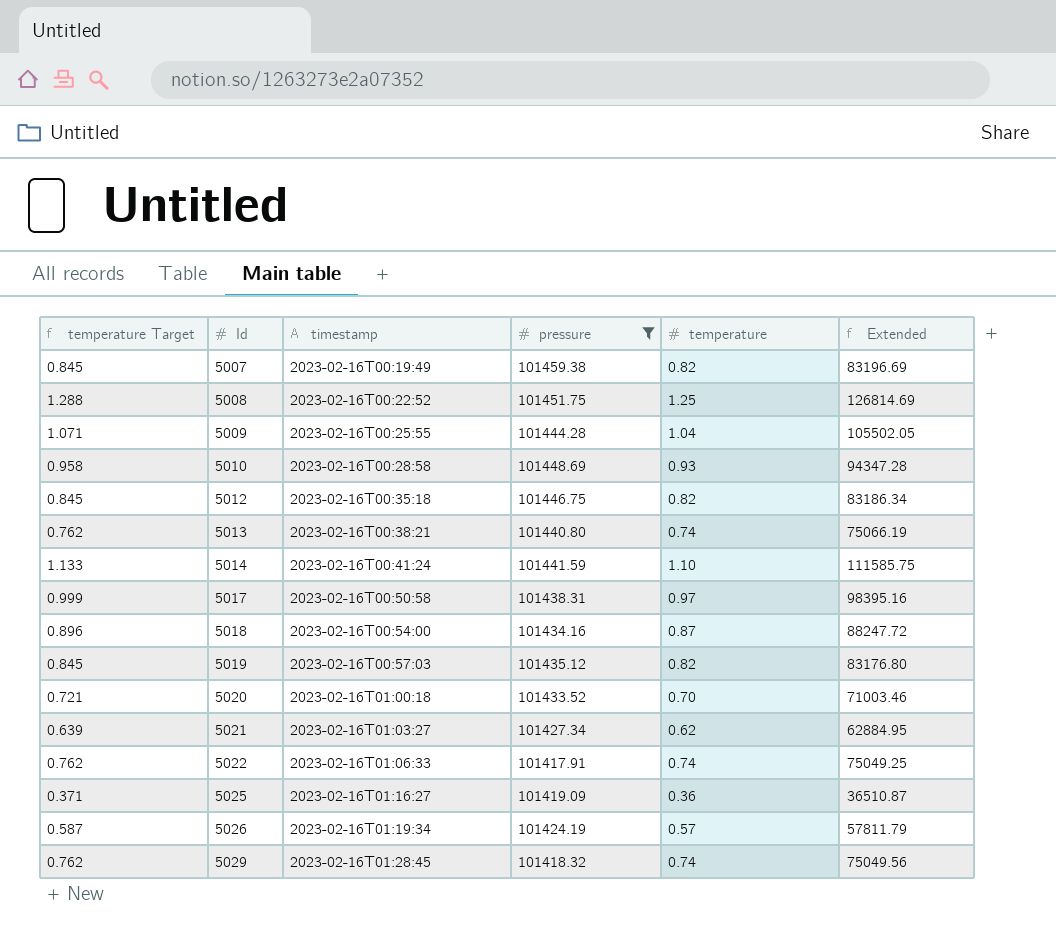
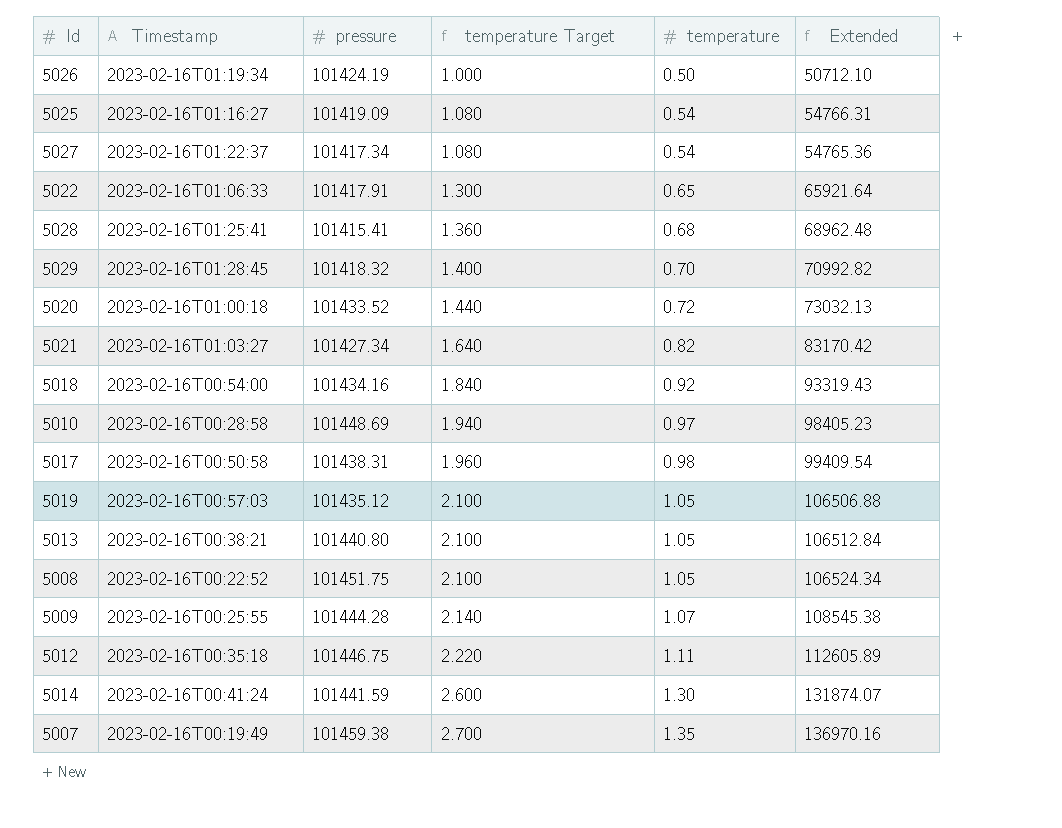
filter: pressure >= 101417.91 -> none
row order: Id ascending -> temperature Target ascending
column name: timestamp -> Timestamp
column temperature Target | formula: [temperature] * 1.03 -> [temperature] * 2
column temperature Target | position: 1 -> 4
5026 | temperature: 0.57 -> 0.50
5026 | Extended: 57811.79 -> 50712.10
5025 | temperature: 0.36 -> 0.54
5025 | Extended: 36510.87 -> 54766.31
5022 | temperature: 0.74 -> 0.65
5022 | Extended: 75049.25 -> 65921.64
5029 | temperature: 0.74 -> 0.70
5029 | Extended: 75049.56 -> 70992.82
5020 | temperature: 0.70 -> 0.72
5020 | Extended: 71003.46 -> 73032.13
5021 | temperature: 0.62 -> 0.82
5021 | Extended: 62884.95 -> 83170.42
5018 | temperature: 0.87 -> 0.92
5018 | Extended: 88247.72 -> 93319.43
5010 | temperature: 0.93 -> 0.97
5010 | Extended: 94347.28 -> 98405.23
5017 | temperature: 0.97 -> 0.98
5017 | Extended: 98395.16 -> 99409.54
5019 | temperature: 0.82 -> 1.05
5019 | Extended: 83176.80 -> 106506.88
5013 | temperature: 0.74 -> 1.05
5013 | Extended: 75066.19 -> 106512.84
5008 | temperature: 1.25 -> 1.05
5008 | Extended: 126814.69 -> 106524.34
5009 | temperature: 1.04 -> 1.07
5009 | Extended: 105502.05 -> 108545.38
5012 | temperature: 0.82 -> 1.11
5012 | Extended: 83186.34 -> 112605.89
5014 | temperature: 1.10 -> 1.30
5014 | Extended: 111585.75 -> 131874.07
5007 | temperature: 0.82 -> 1.35
5007 | Extended: 83196.69 -> 136970.16

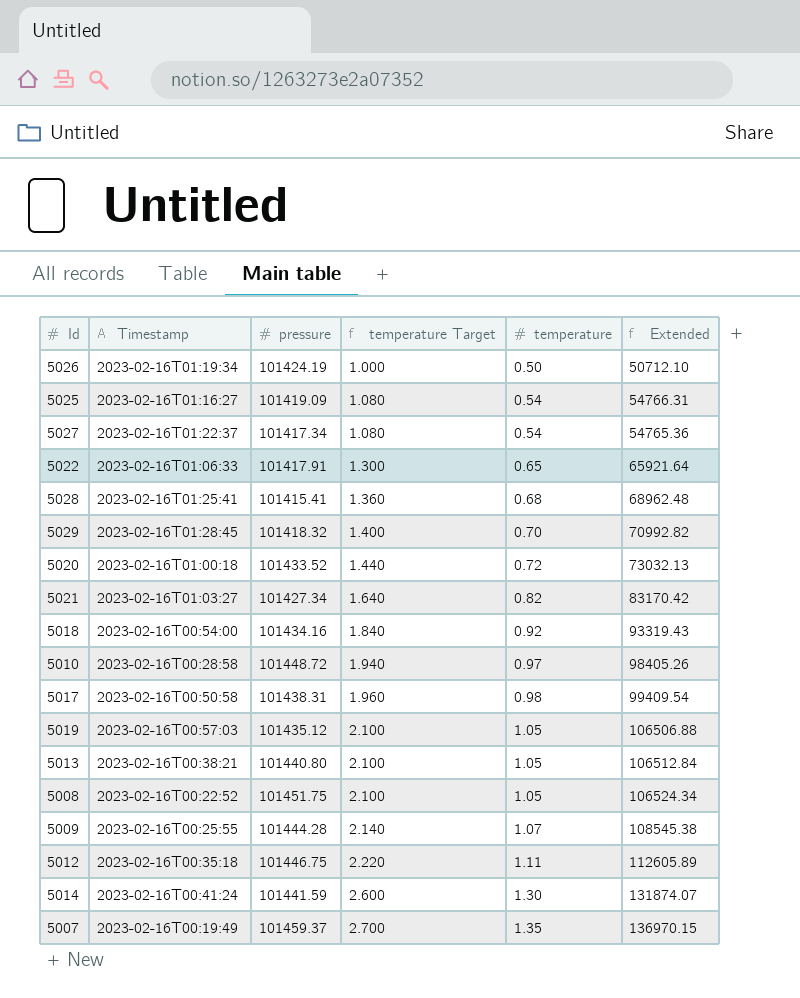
5010 | pressure: 101448.69 -> 101448.72
5010 | Extended: 98405.23 -> 98405.26
5007 | pressure: 101459.38 -> 101459.37
5007 | Extended: 136970.16 -> 136970.15

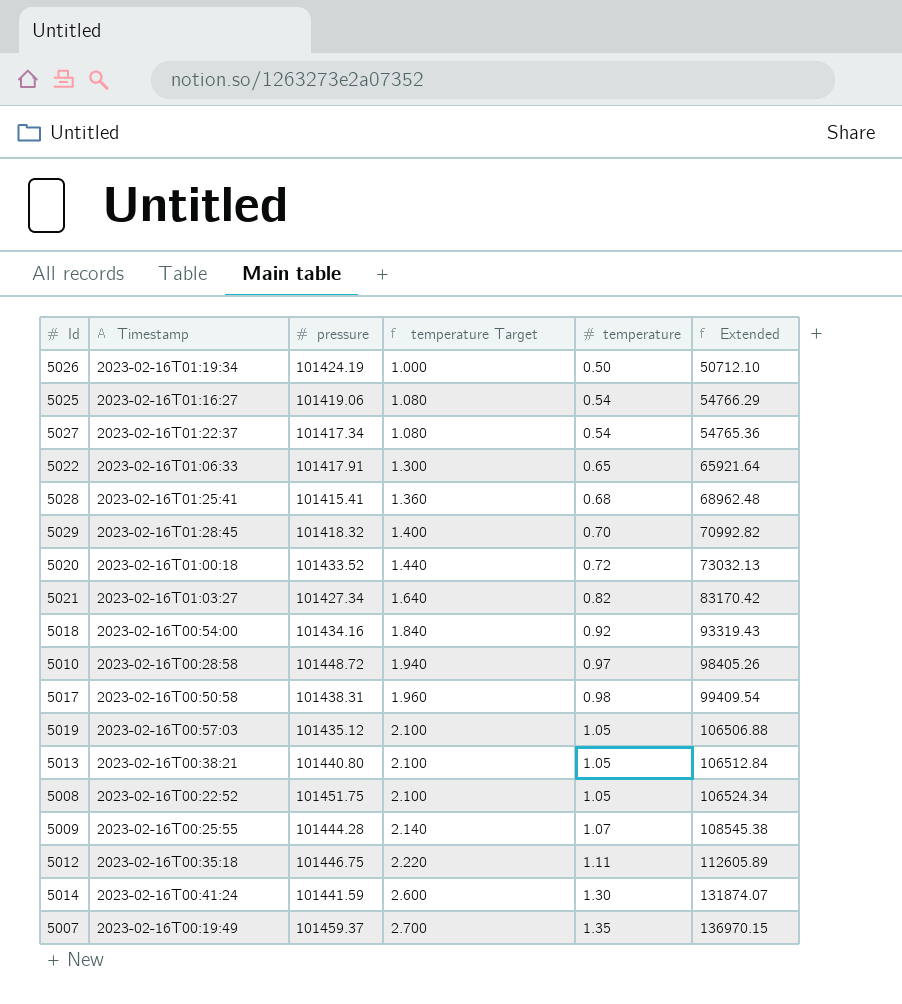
5025 | pressure: 101419.09 -> 101419.06
5025 | Extended: 54766.31 -> 54766.29

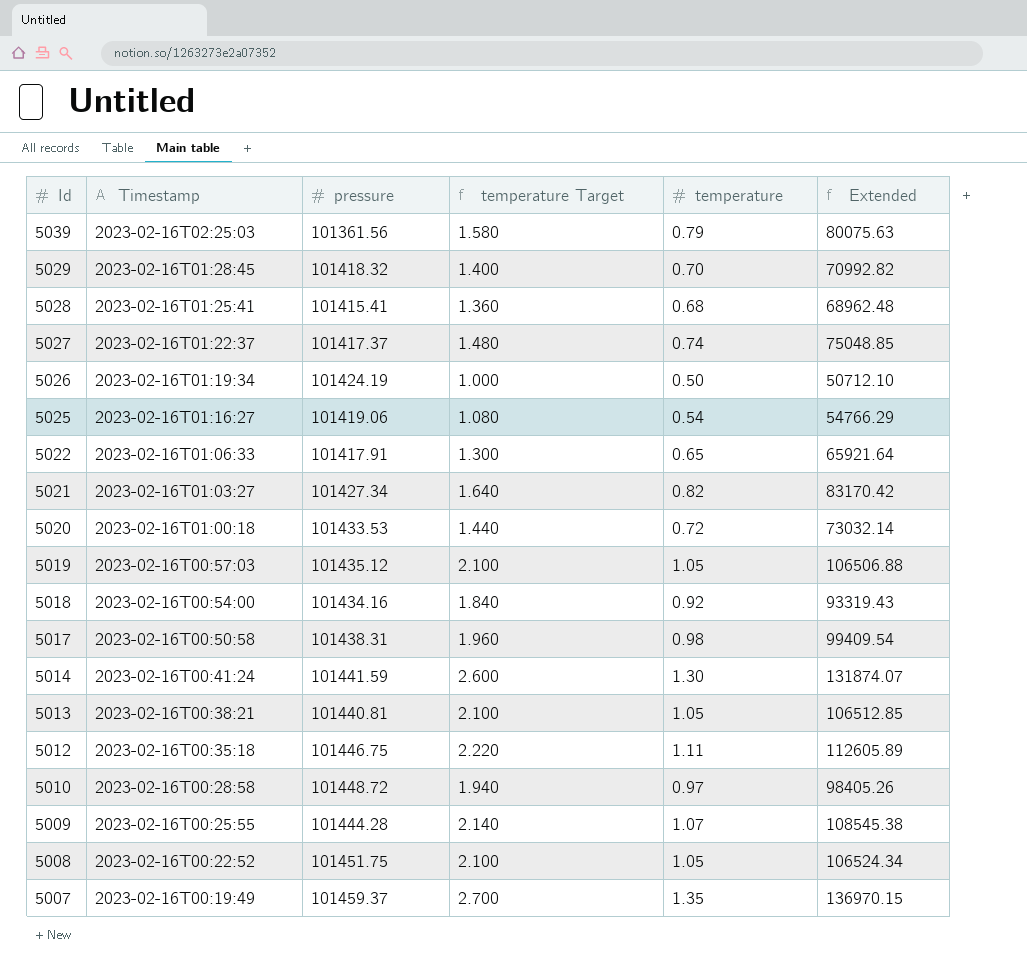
row order: temperature Target ascending -> Id descending
row 5039: none -> 2023-02-16T02:25:03 | 101361.56 | 1.580 | 0.79 | 80075.63
5027 | pressure: 101417.34 -> 101417.37
5027 | temperature Target: 1.080 -> 1.480
5027 | temperature: 0.54 -> 0.74
5027 | Extended: 54765.36 -> 75048.85
5020 | pressure: 101433.52 -> 101433.53
5020 | Extended: 73032.13 -> 73032.14
5013 | pressure: 101440.80 -> 101440.81
5013 | Extended: 106512.84 -> 106512.85

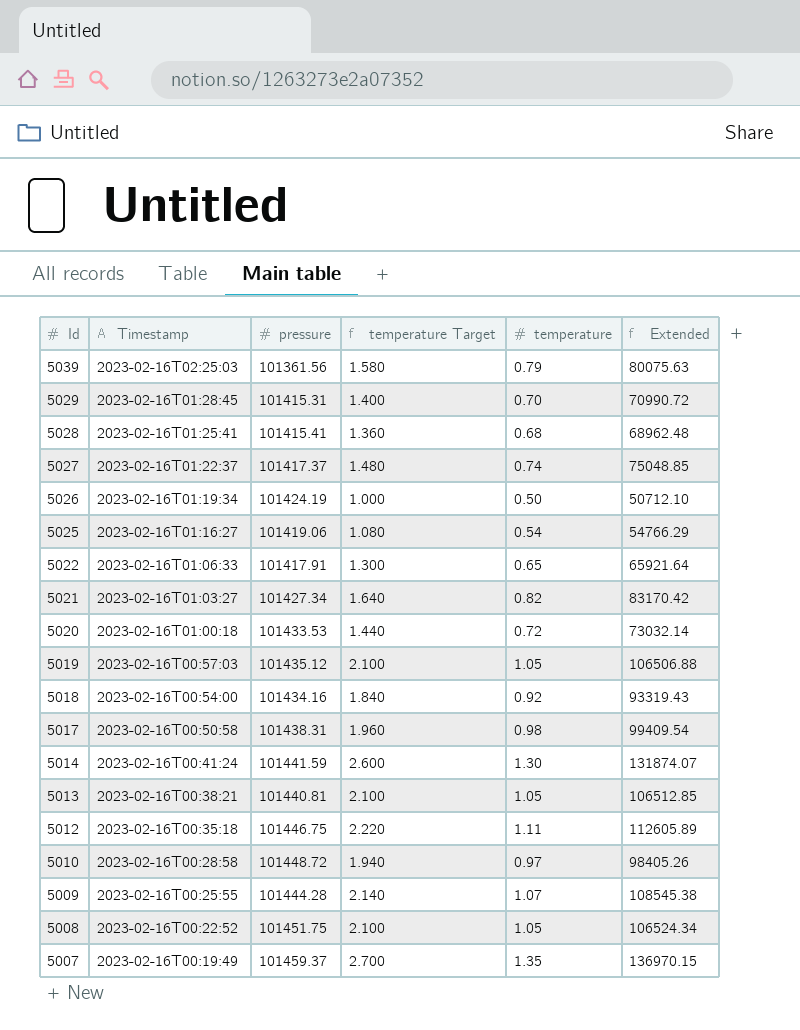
5029 | pressure: 101418.32 -> 101415.31
5029 | Extended: 70992.82 -> 70990.72

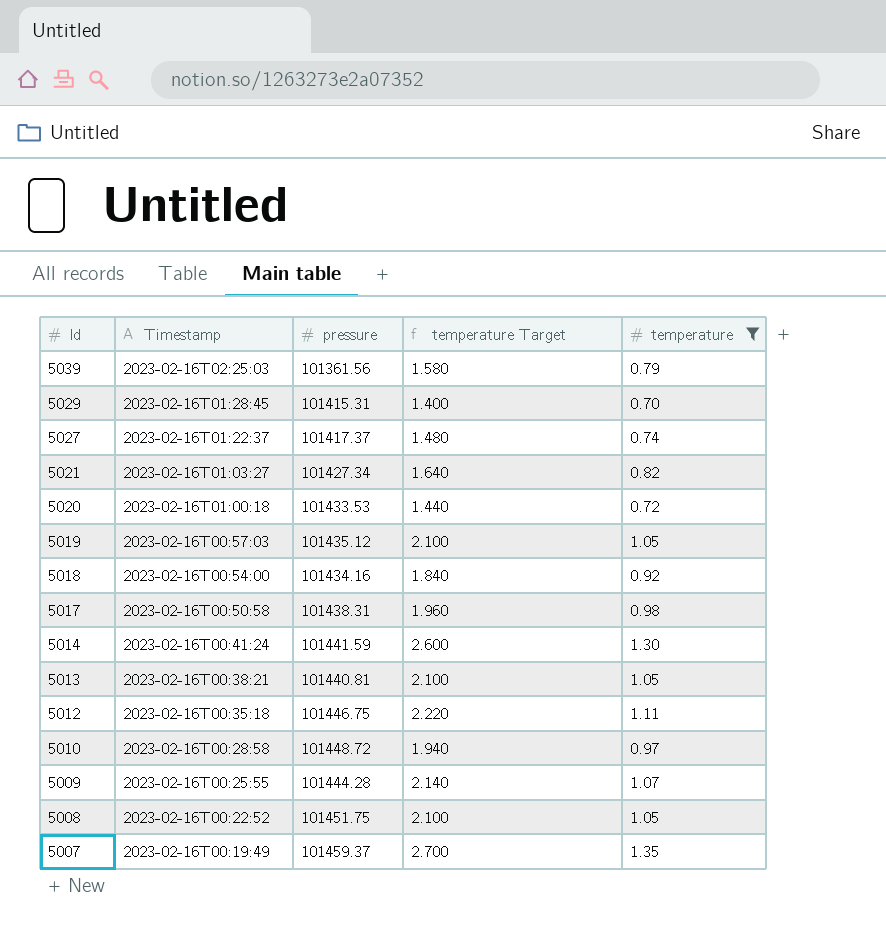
filter: none -> temperature >= 0.70
column Extended | formula: [pressure] * [temperature] -> none

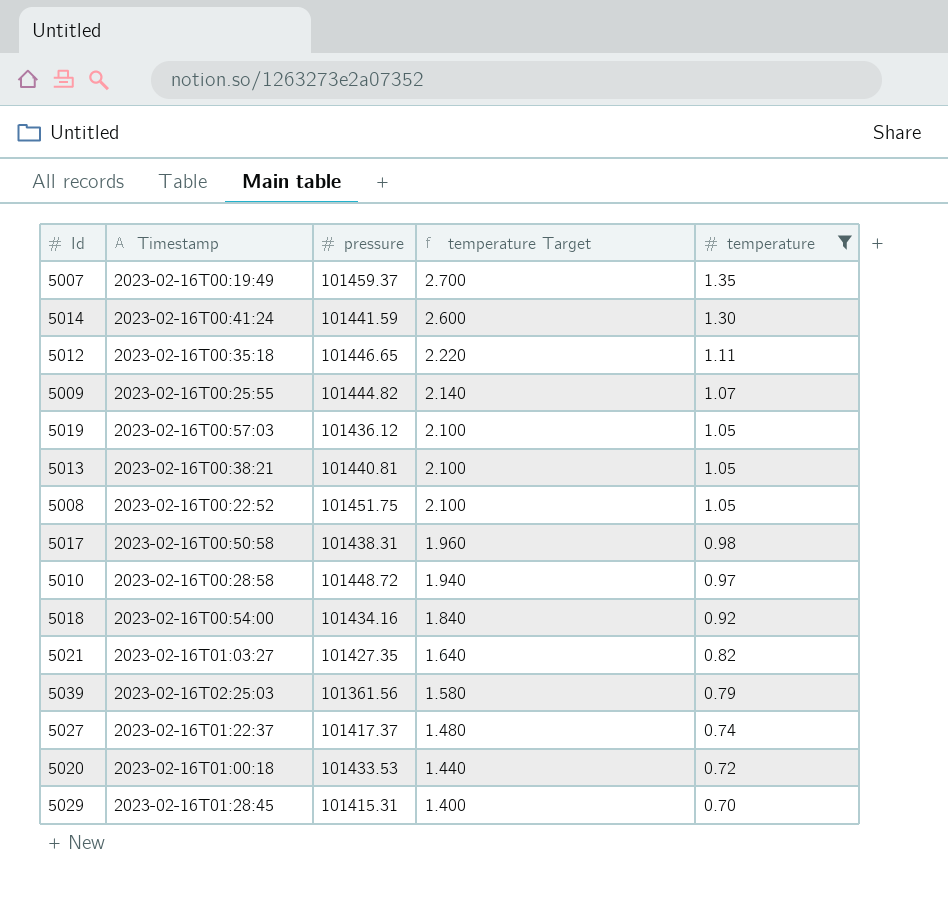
row order: Id descending -> temperature Target descending
5012 | pressure: 101446.75 -> 101446.65
5009 | pressure: 101444.28 -> 101444.82
5019 | pressure: 101435.12 -> 101436.12
5021 | pressure: 101427.34 -> 101427.35

